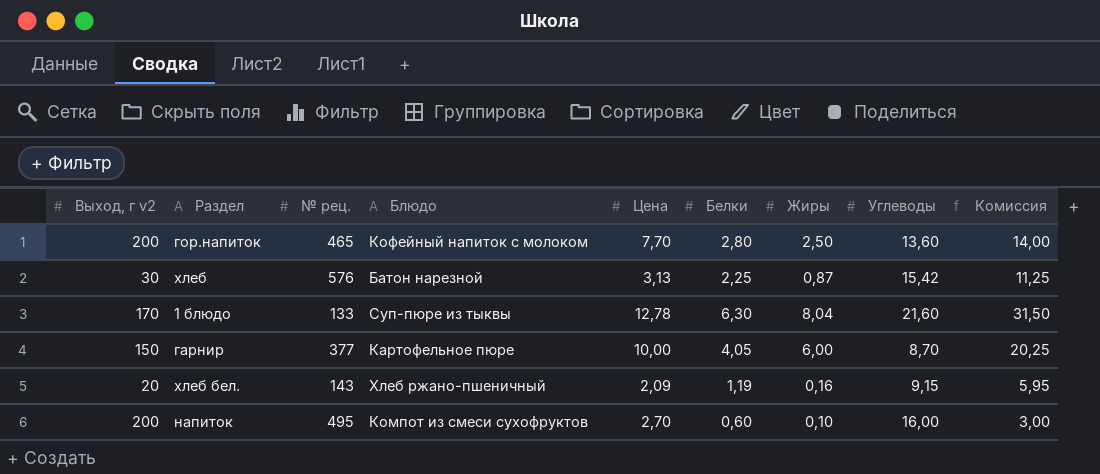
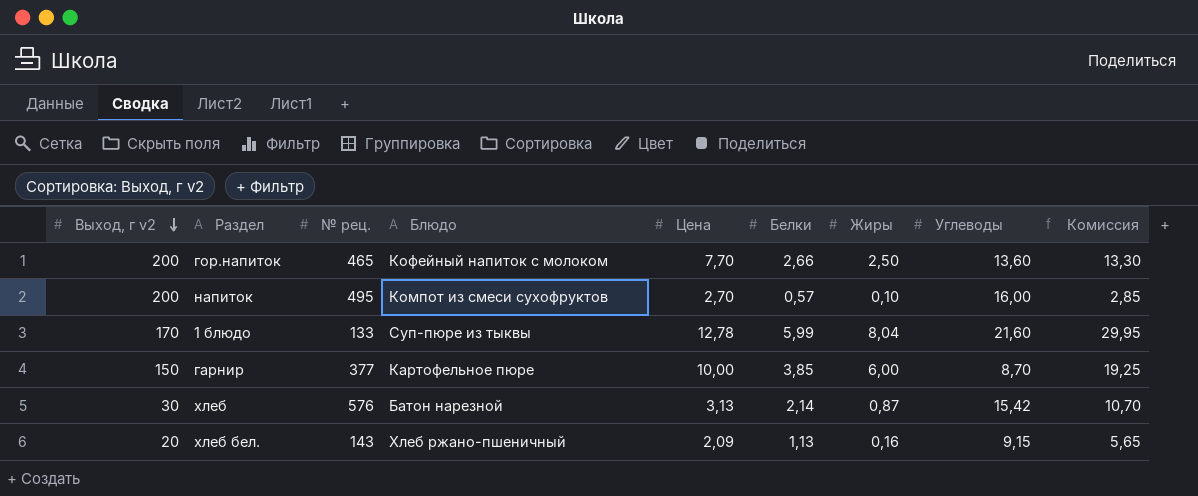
row order: none -> Выход, г v2 descending
гор.напиток | Белки: 2,80 -> 2,66
гор.напиток | Комиссия: 14,00 -> 13,30
напиток | Белки: 0,60 -> 0,57
напиток | Комиссия: 3,00 -> 2,85
1 блюдо | Белки: 6,30 -> 5,99
1 блюдо | Комиссия: 31,50 -> 29,95
гарнир | Белки: 4,05 -> 3,85
гарнир | Комиссия: 20,25 -> 19,25
хлеб | Белки: 2,25 -> 2,14
хлеб | Комиссия: 11,25 -> 10,70
хлеб бел. | Белки: 1,19 -> 1,13
хлеб бел. | Комиссия: 5,95 -> 5,65

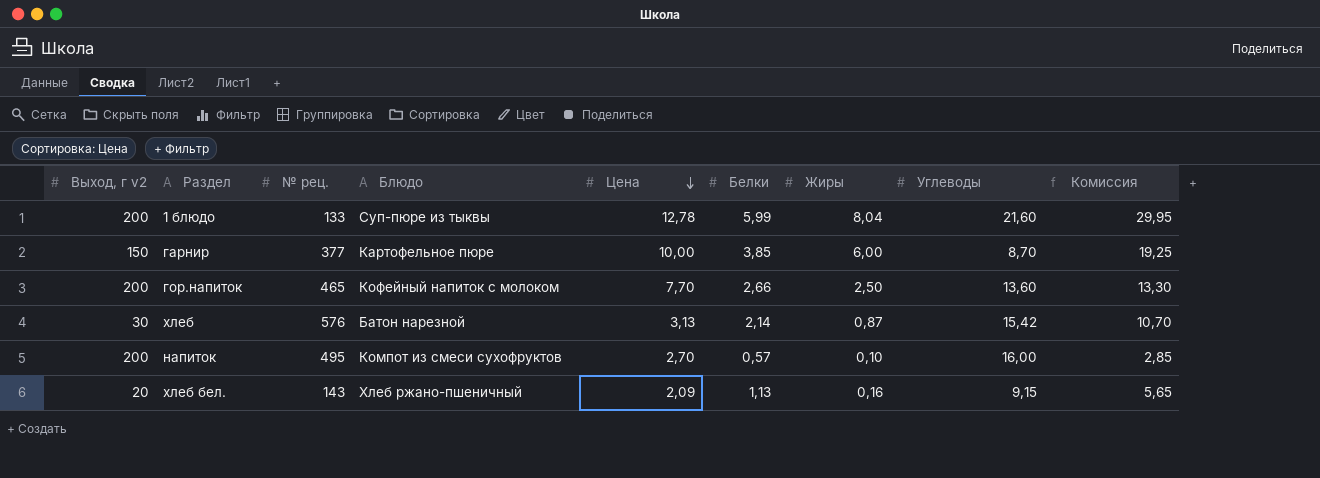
row order: Выход, г v2 descending -> Цена descending
1 блюдо | Выход, г v2: 170 -> 200

